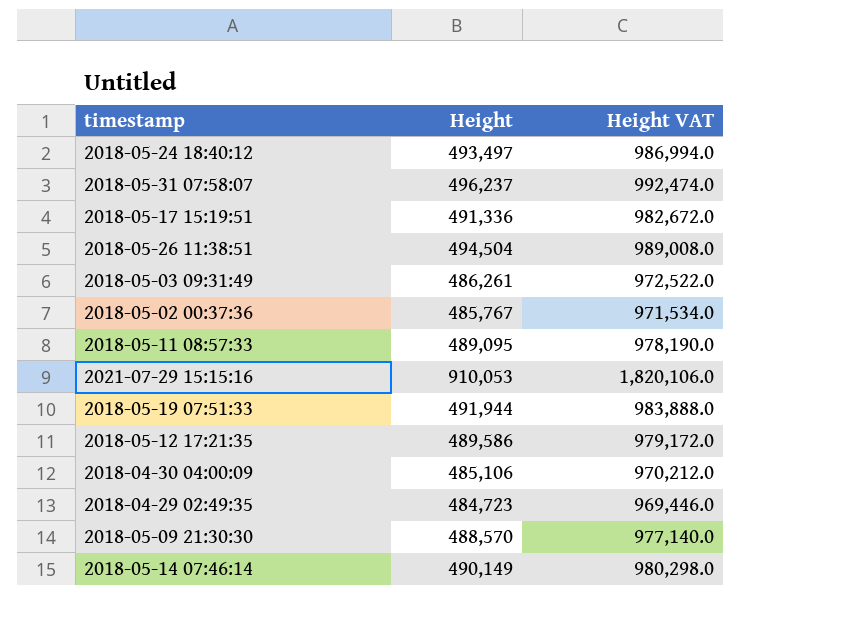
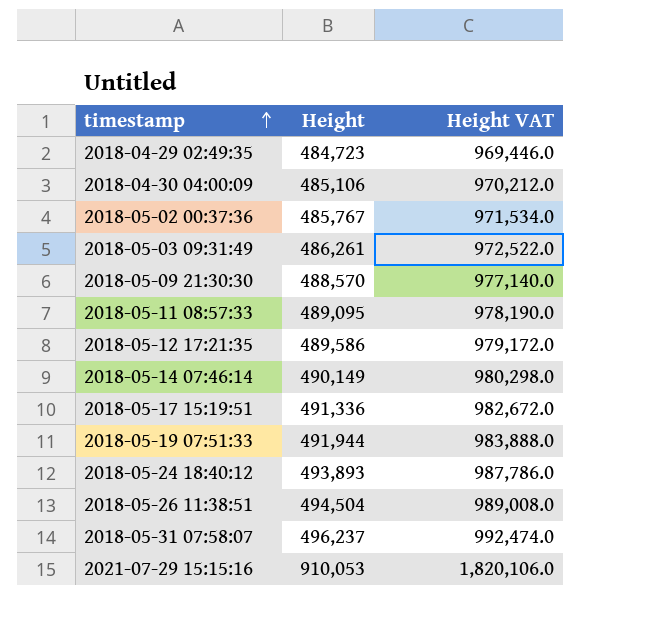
row order: none -> timestamp ascending
2018-05-24 18:40:12 | Height: 493,497 -> 493,893
2018-05-24 18:40:12 | Height VAT: 986,994.0 -> 987,786.0

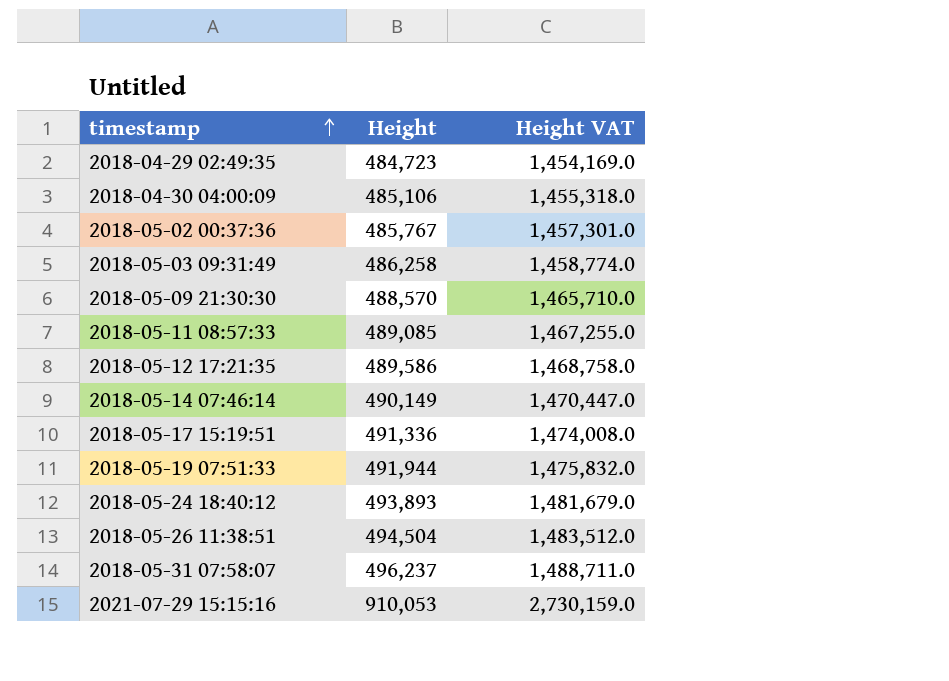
column Height VAT | formula: [Height] * 2 -> [Height] * 3
2018-05-03 09:31:49 | Height: 486,261 -> 486,258
2018-05-11 08:57:33 | Height: 489,095 -> 489,085

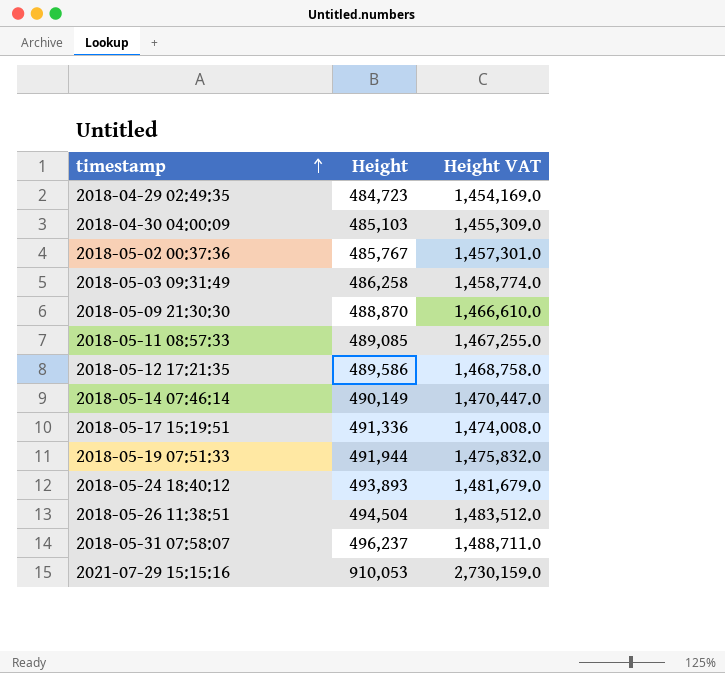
2018-04-30 04:00:09 | Height: 485,106 -> 485,103
2018-04-30 04:00:09 | Height VAT: 1,455,318.0 -> 1,455,309.0
2018-05-09 21:30:30 | Height: 488,570 -> 488,870
2018-05-09 21:30:30 | Height VAT: 1,465,710.0 -> 1,466,610.0

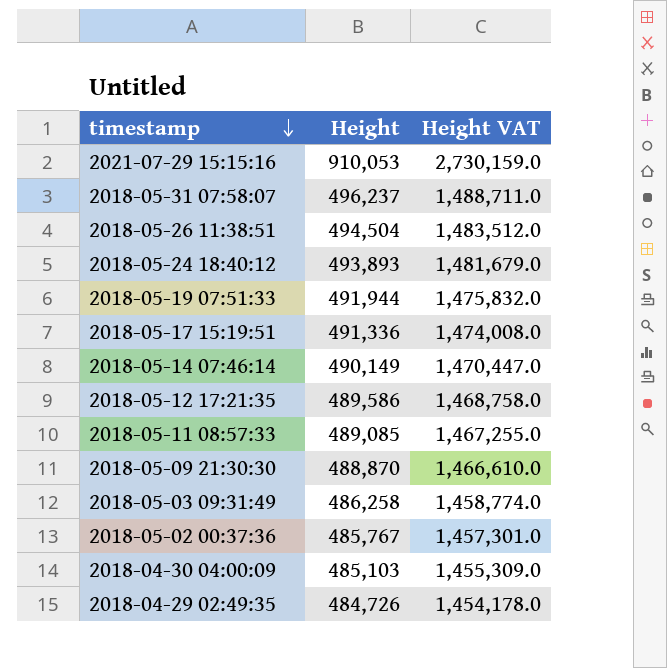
row order: timestamp ascending -> timestamp descending
2018-04-29 02:49:35 | Height: 484,723 -> 484,726
2018-04-29 02:49:35 | Height VAT: 1,454,169.0 -> 1,454,178.0

